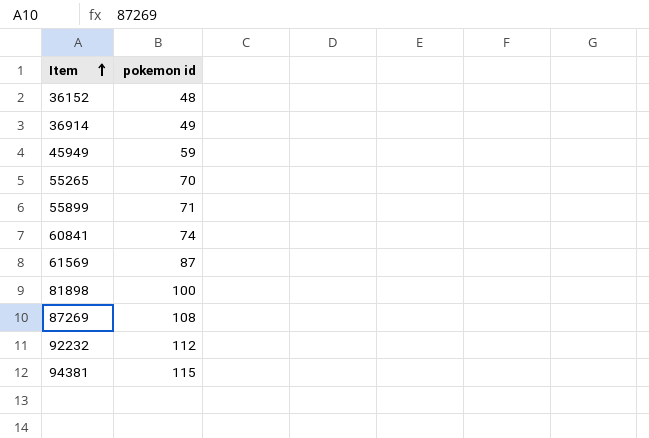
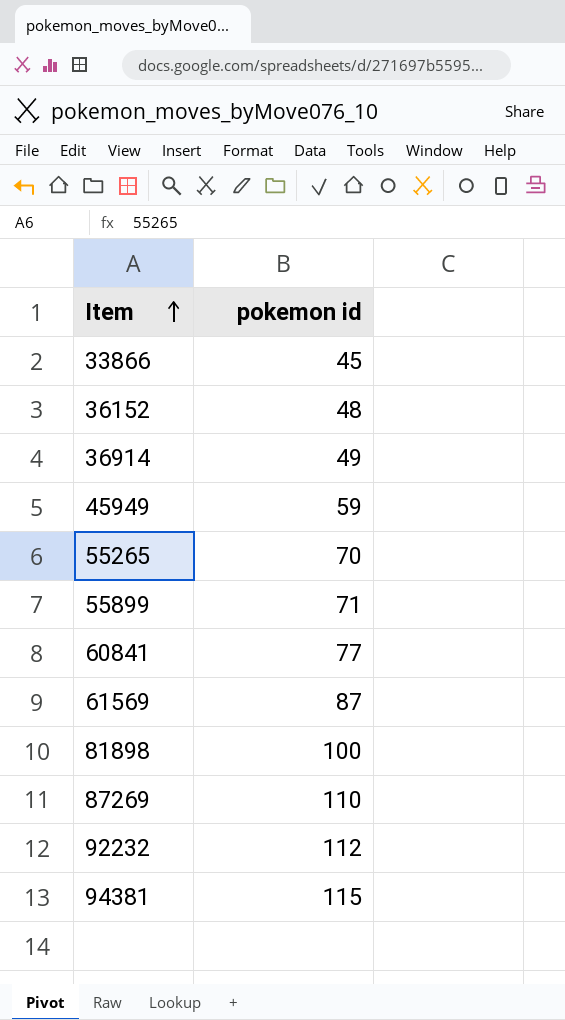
row 33866: none -> 45
60841 | pokemon id: 74 -> 77
87269 | pokemon id: 108 -> 110

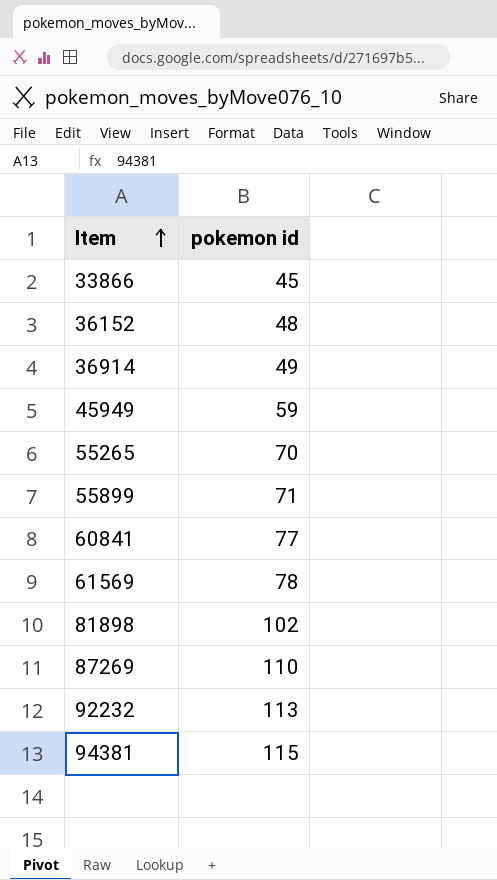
61569 | pokemon id: 87 -> 78
81898 | pokemon id: 100 -> 102
92232 | pokemon id: 112 -> 113

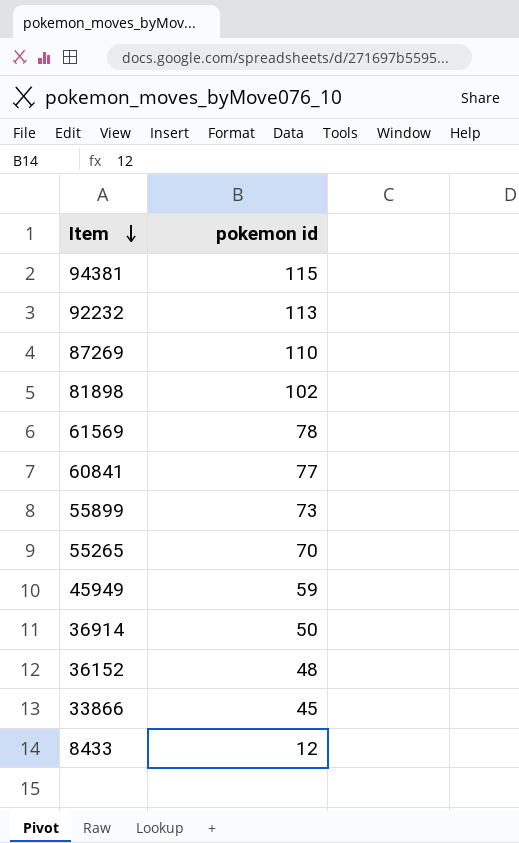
row order: Item ascending -> Item descending
55899 | pokemon id: 71 -> 73
36914 | pokemon id: 49 -> 50
row 8433: none -> 12

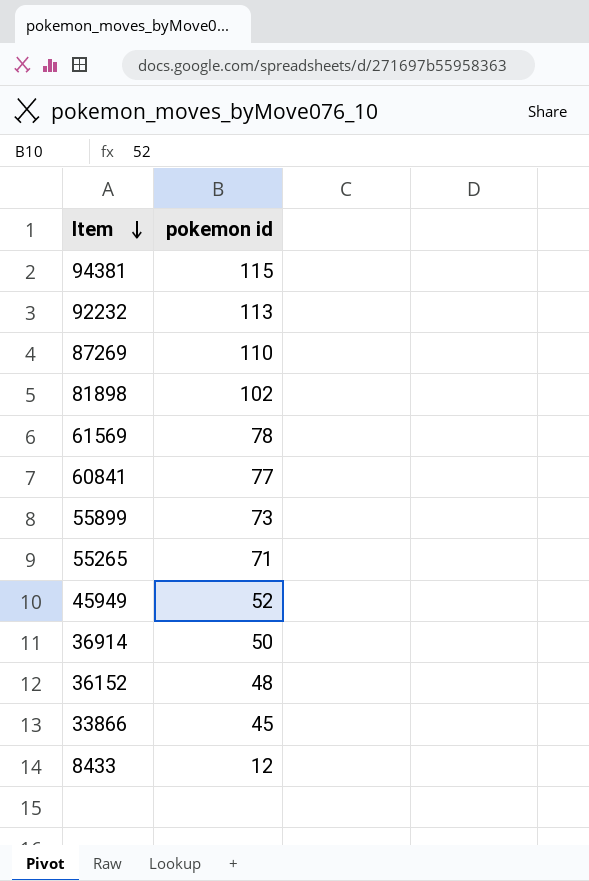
55265 | pokemon id: 70 -> 71
45949 | pokemon id: 59 -> 52

